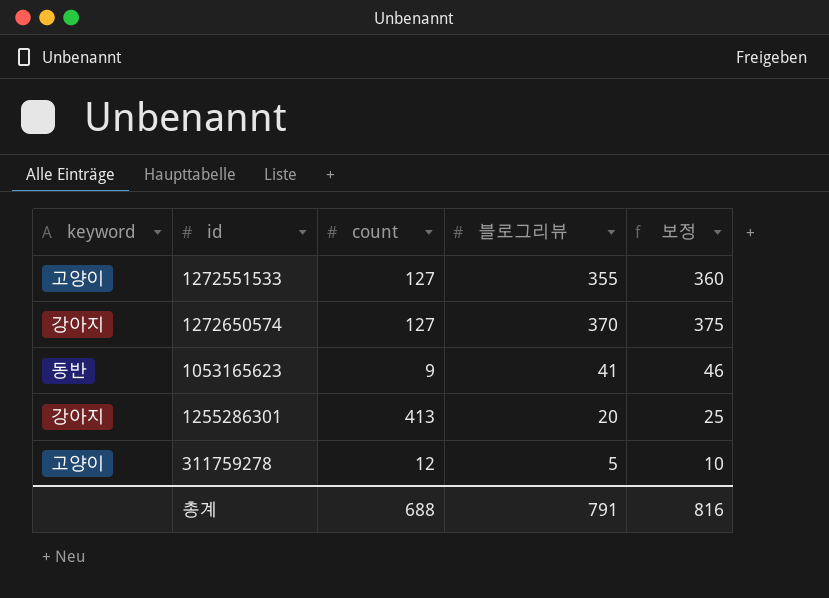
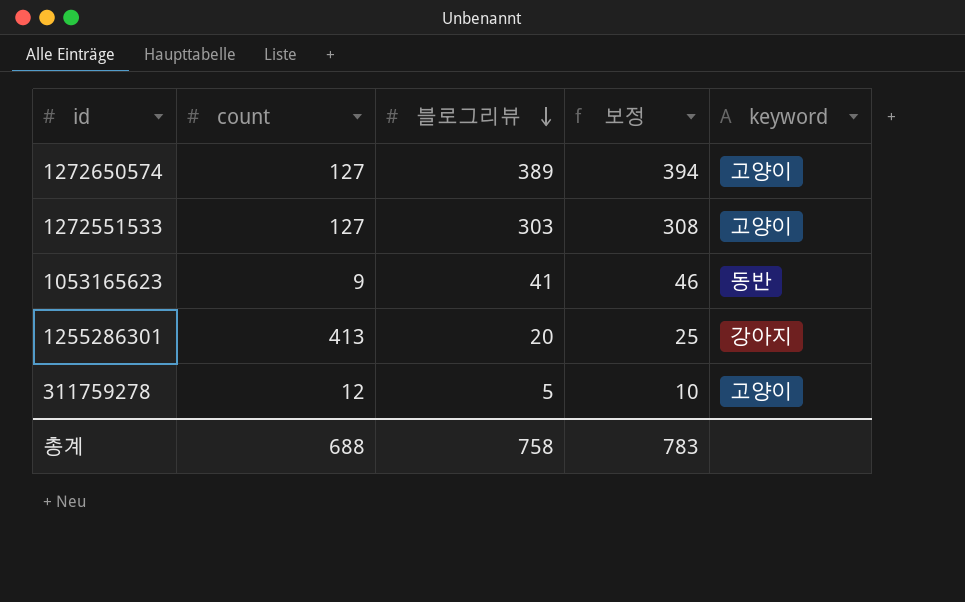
row order: none -> 블로그리뷰 descending
column keyword | position: 1 -> 5
1272650574 | 블로그리뷰: 370 -> 389
1272650574 | 보정: 375 -> 394
1272650574 | keyword: 강아지 -> 고양이
1272551533 | 블로그리뷰: 355 -> 303
1272551533 | 보정: 360 -> 308
총계 | 블로그리뷰: 791 -> 758
총계 | 보정: 816 -> 783

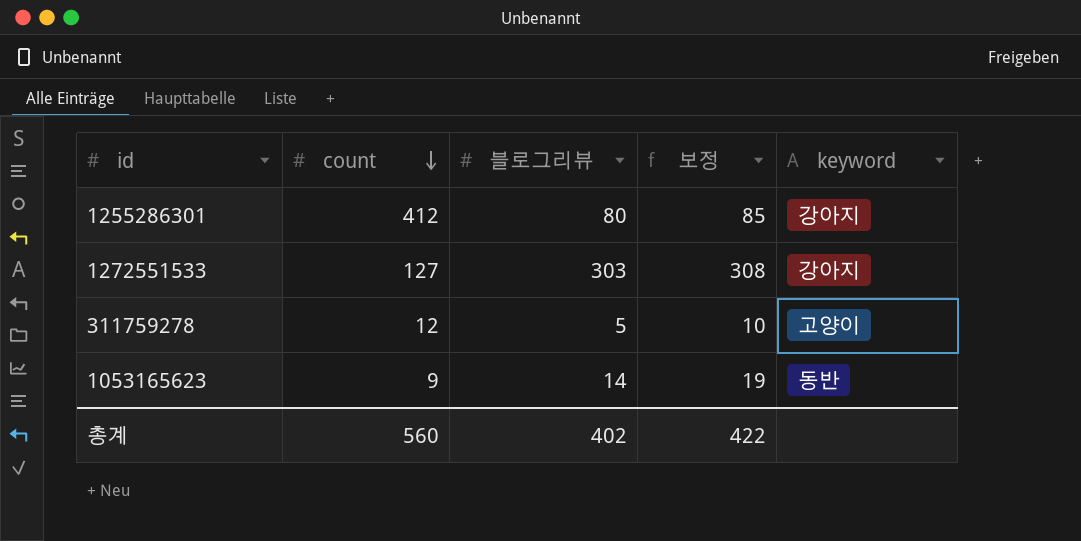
row order: 블로그리뷰 descending -> count descending
row 1272650574: 127 | 389 | 394 | 고양이 -> none
1255286301 | count: 413 -> 412
1255286301 | 블로그리뷰: 20 -> 80
1255286301 | 보정: 25 -> 85
1272551533 | keyword: 고양이 -> 강아지
1053165623 | 블로그리뷰: 41 -> 14
1053165623 | 보정: 46 -> 19
총계 | count: 688 -> 560
총계 | 블로그리뷰: 758 -> 402
총계 | 보정: 783 -> 422

